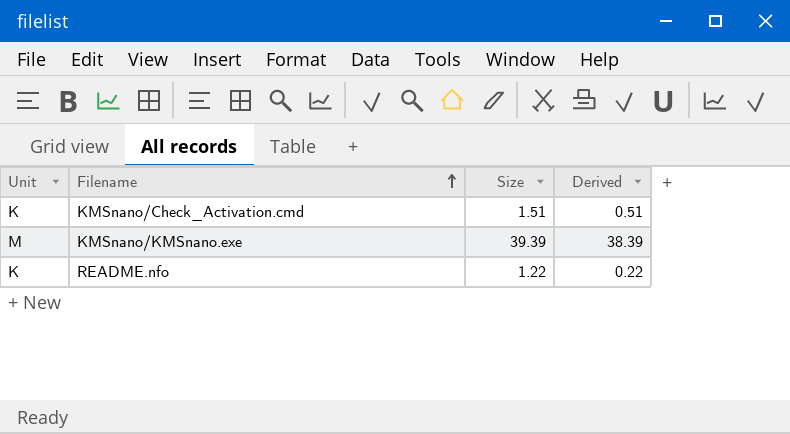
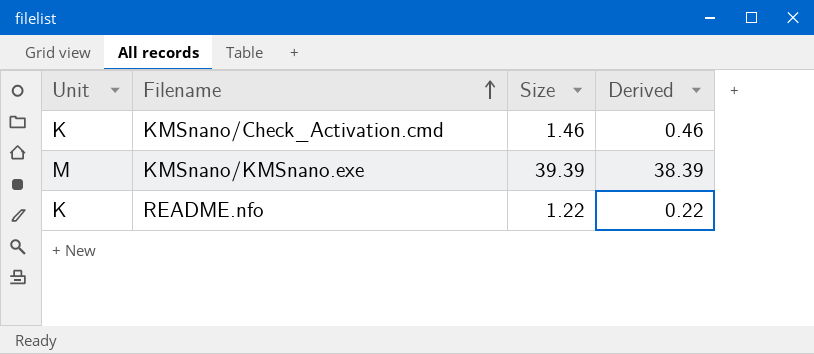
KMSnano/Check_Activation.cmd | Size: 1.51 -> 1.46
KMSnano/Check_Activation.cmd | Derived: 0.51 -> 0.46

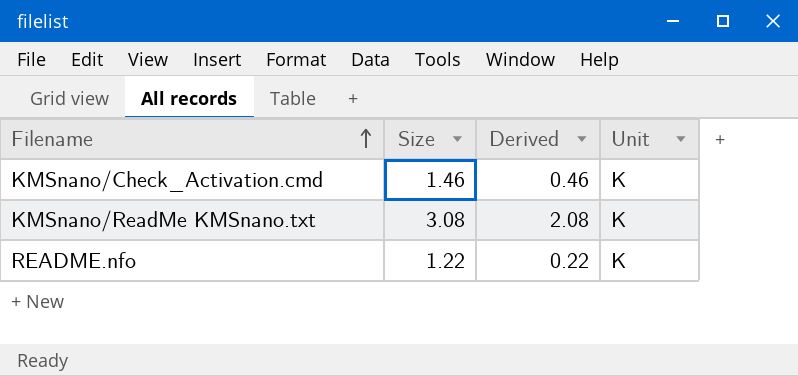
column Unit | position: 1 -> 4
row KMSnano/KMSnano.exe: M | 39.39 | 38.39 -> none
row KMSnano/ReadMe KMSnano.txt: none -> 3.08 | 2.08 | K

